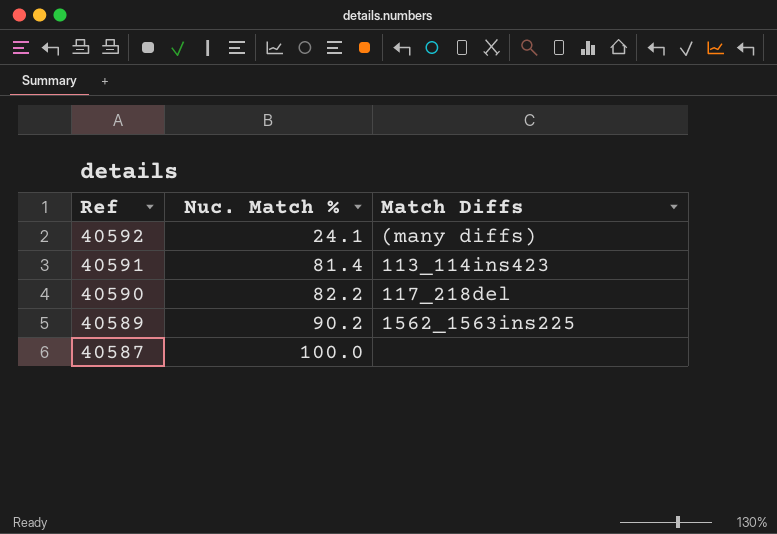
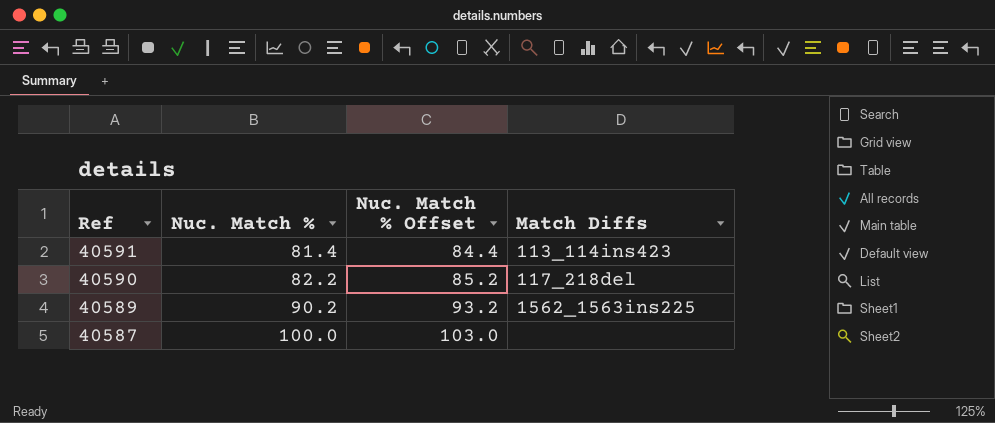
column Nuc. Match % Offset | formula: none -> [Nuc. Match %] + 3
row 40592: 24.1 | (many diffs) -> none

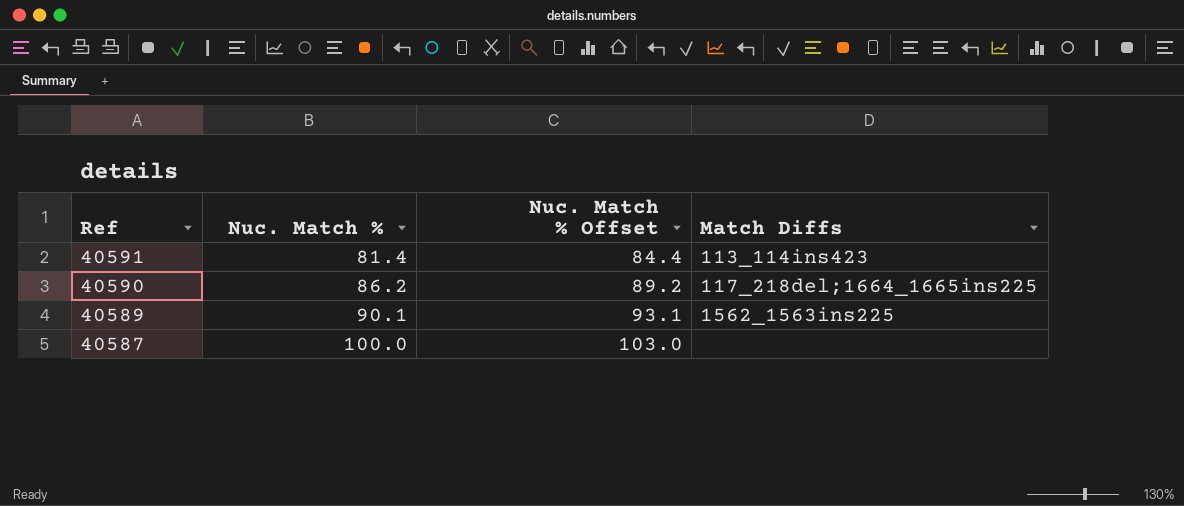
40590 | Nuc. Match %: 82.2 -> 86.2
40590 | Nuc. Match % Offset: 85.2 -> 89.2
40590 | Match Diffs: 117_218del -> 117_218del;1664_1665ins225
40589 | Nuc. Match %: 90.2 -> 90.1
40589 | Nuc. Match % Offset: 93.2 -> 93.1

